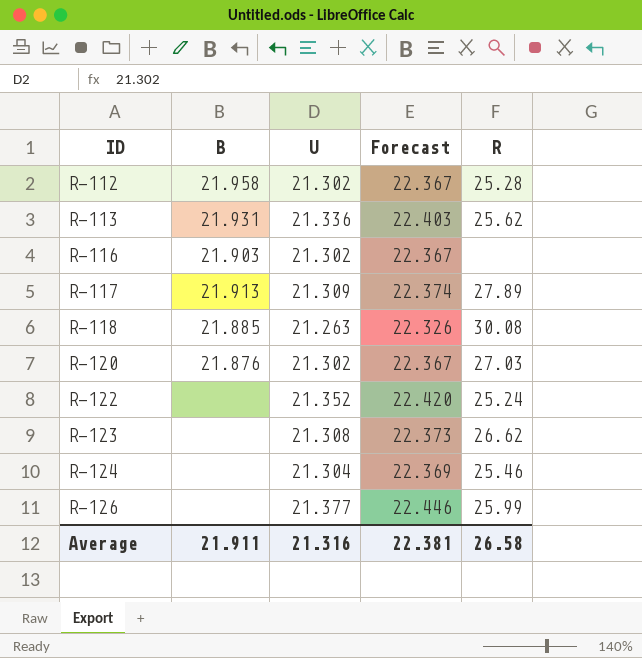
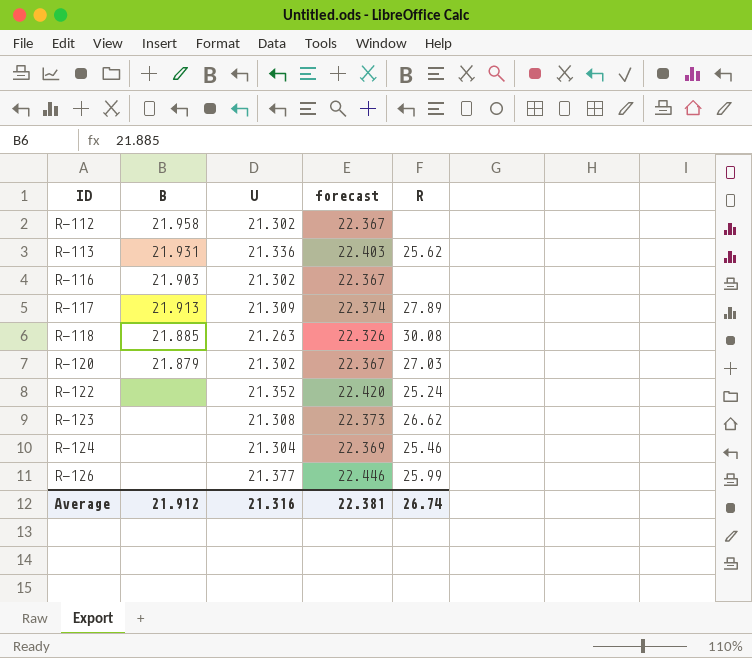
column name: Forecast -> forecast
R-112 | R: 25.28 -> none
R-120 | B: 21.876 -> 21.879
Average | B: 21.911 -> 21.912
Average | R: 26.58 -> 26.74

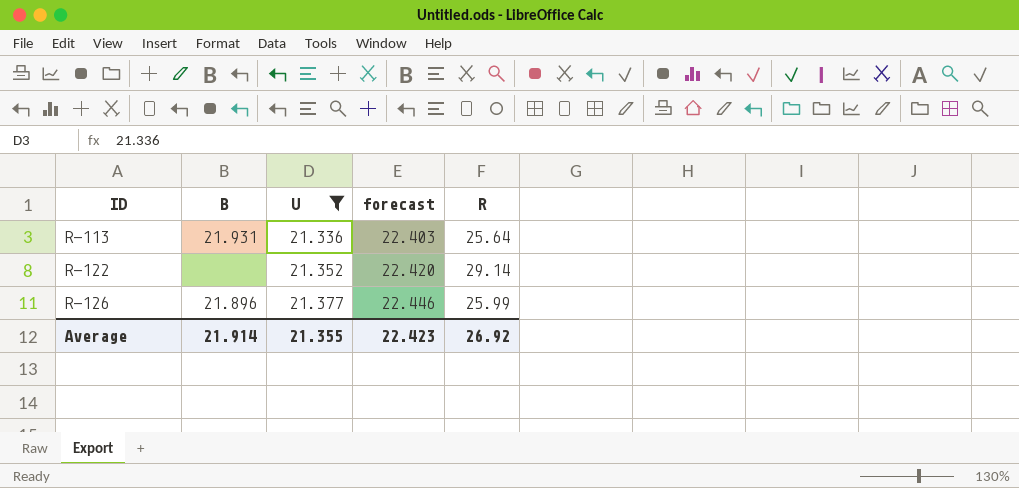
filter: none -> U >= 21.336
R-113 | R: 25.62 -> 25.64
R-122 | R: 25.24 -> 29.14
R-126 | B: none -> 21.896
Average | B: 21.912 -> 21.914
Average | U: 21.316 -> 21.355
Average | forecast: 22.381 -> 22.423
Average | R: 26.74 -> 26.92

